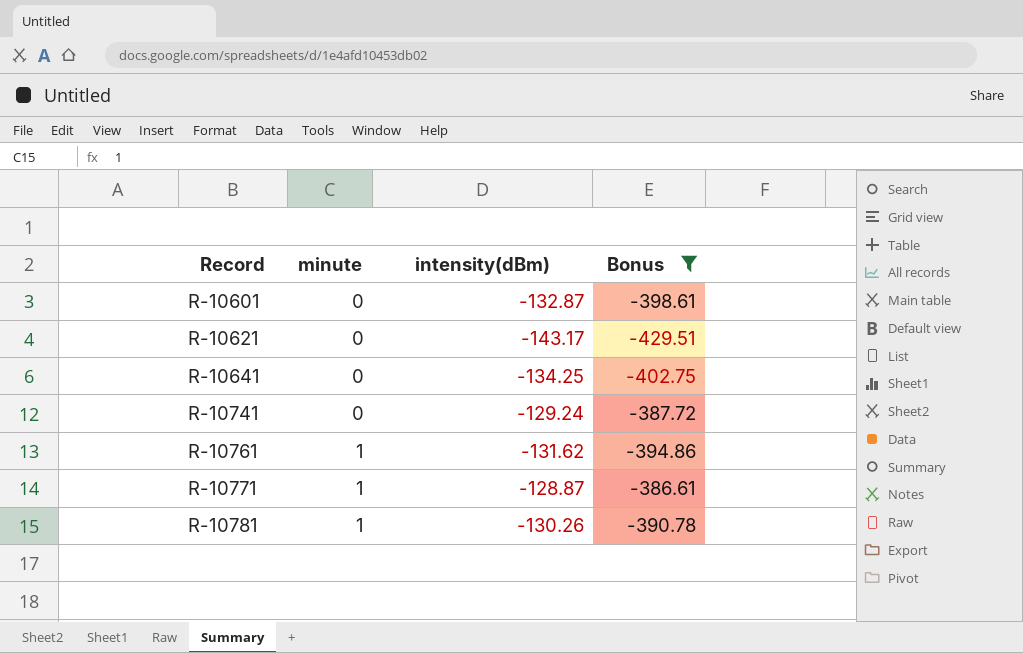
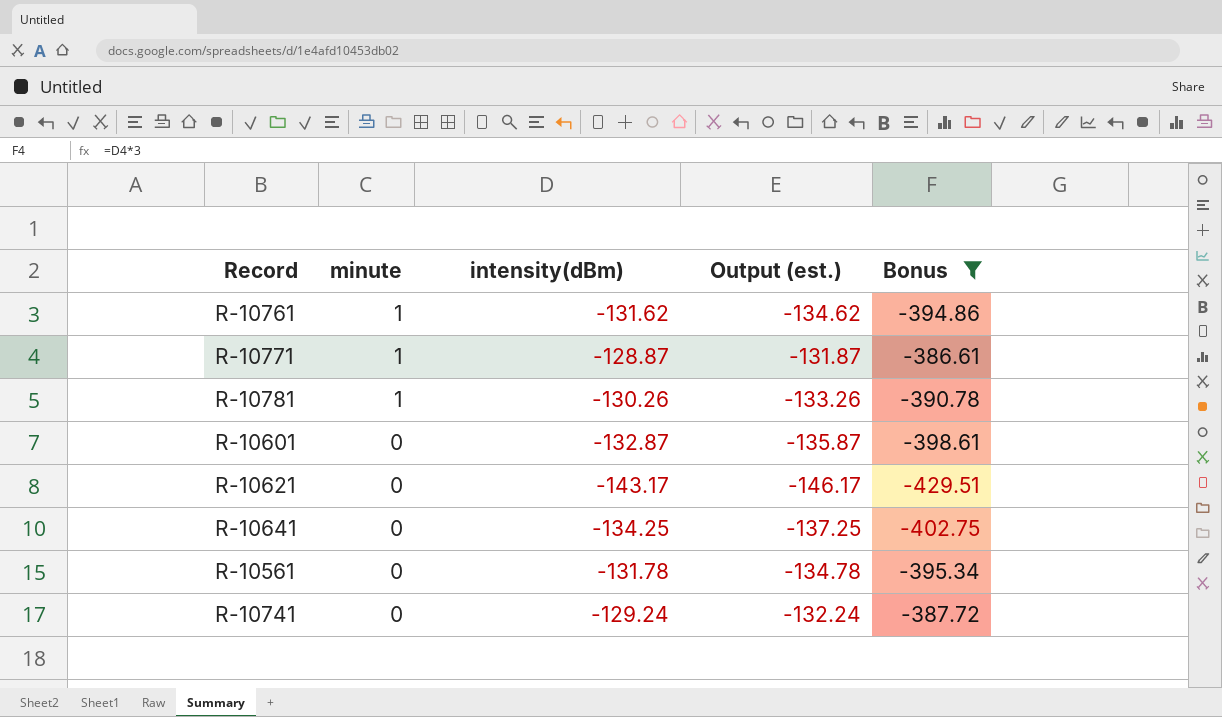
row order: Record ascending -> minute descending
column Output (est.) | formula: none -> [intensity(dBm)] - 3
row R-10561: none -> 0 | -131.78 | -134.78 | -395.34

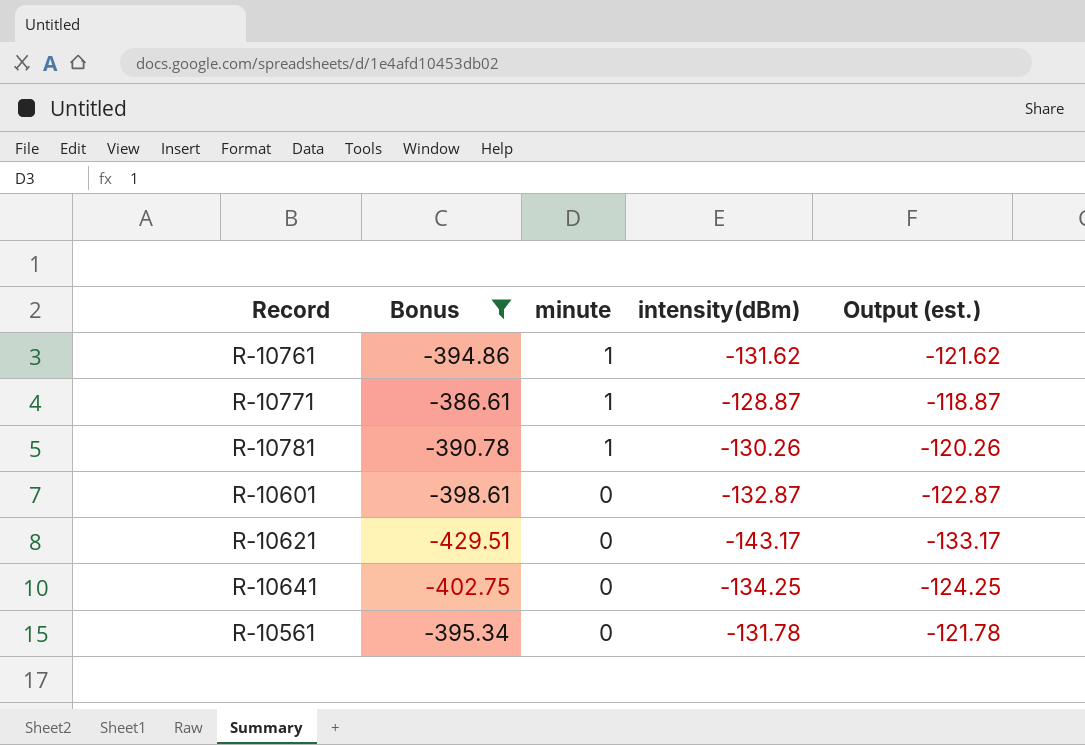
column Bonus | position: 5 -> 2
column Output (est.) | formula: [intensity(dBm)] - 3 -> [intensity(dBm)] + 10
row R-10741: 0 | -129.24 | -132.24 | -387.72 -> none

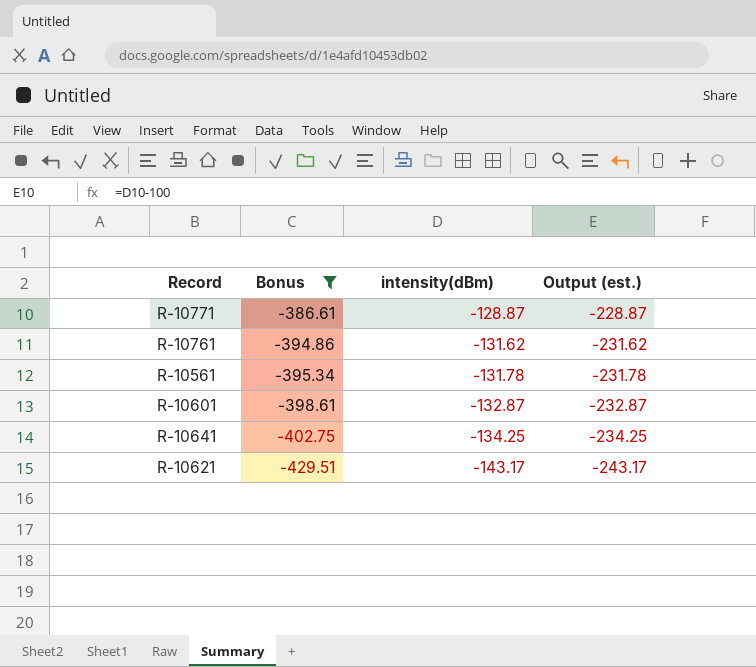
row order: minute descending -> Bonus descending
column minute | position: 3 -> none
column Output (est.) | formula: [intensity(dBm)] + 10 -> [intensity(dBm)] - 100
row R-10781: -390.78 | 1 | -130.26 | -120.26 -> none

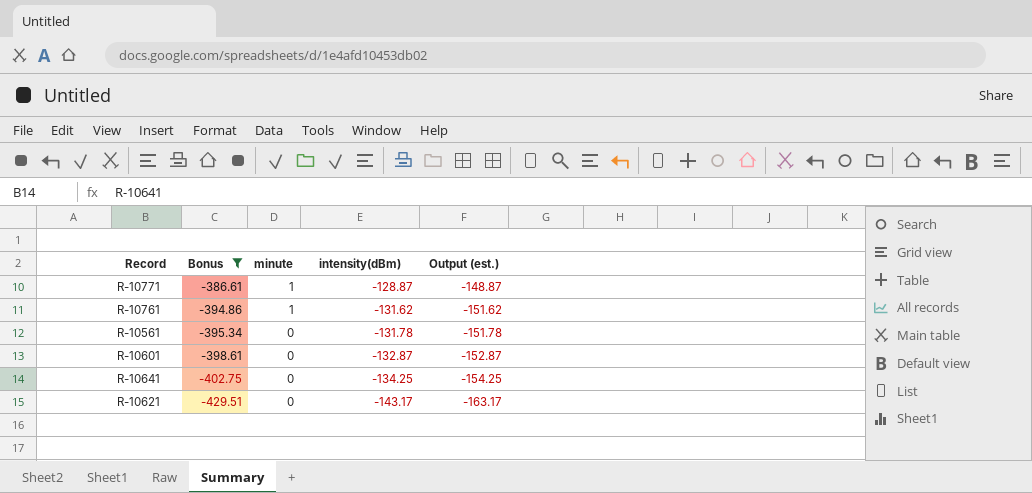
column minute | position: none -> 3
column Output (est.) | formula: [intensity(dBm)] - 100 -> [intensity(dBm)] - 20

